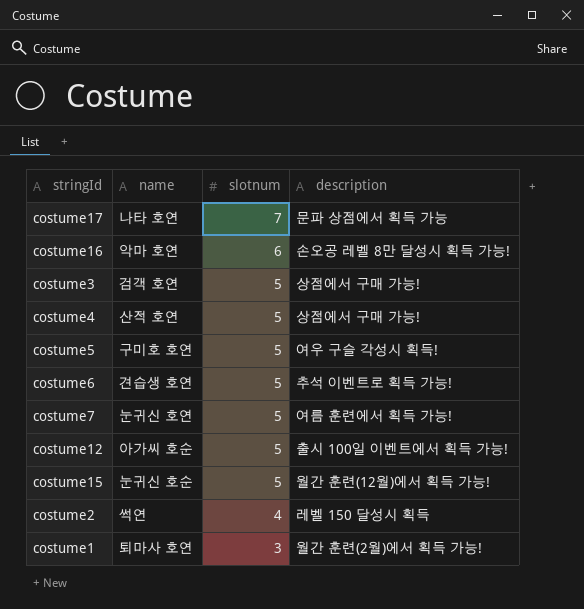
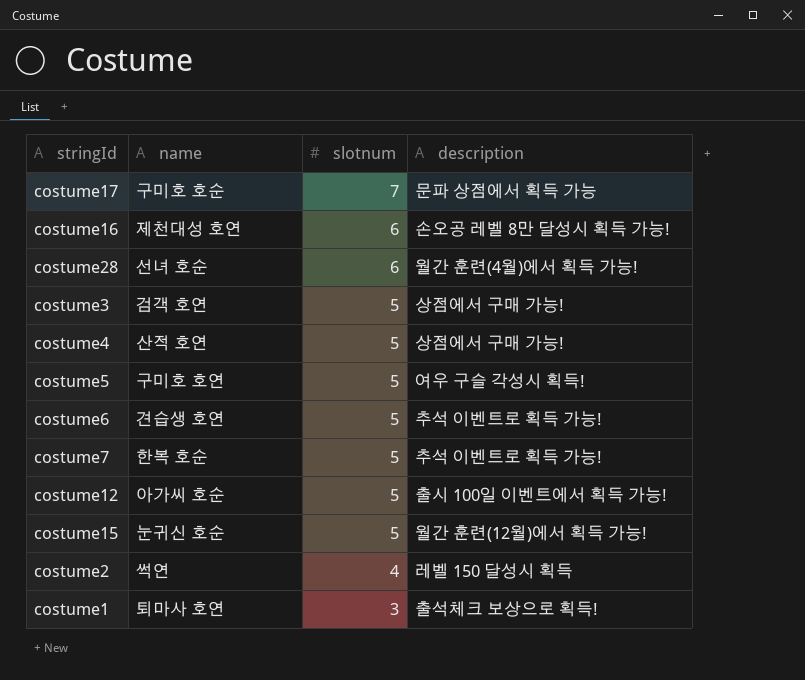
costume17 | name: 나타 호연 -> 구미호 호순
costume16 | name: 악마 호연 -> 제천대성 호연
row costume28: none -> 선녀 호순 | 6 | 월간 훈련(4월)에서 획득 가능!
costume7 | name: 눈귀신 호연 -> 한복 호순
costume7 | description: 여름 훈련에서 획득 가능! -> 추석 이벤트로 획득 가능!
costume1 | description: 월간 훈련(2월)에서 획득 가능! -> 출석체크 보상으로 획득!

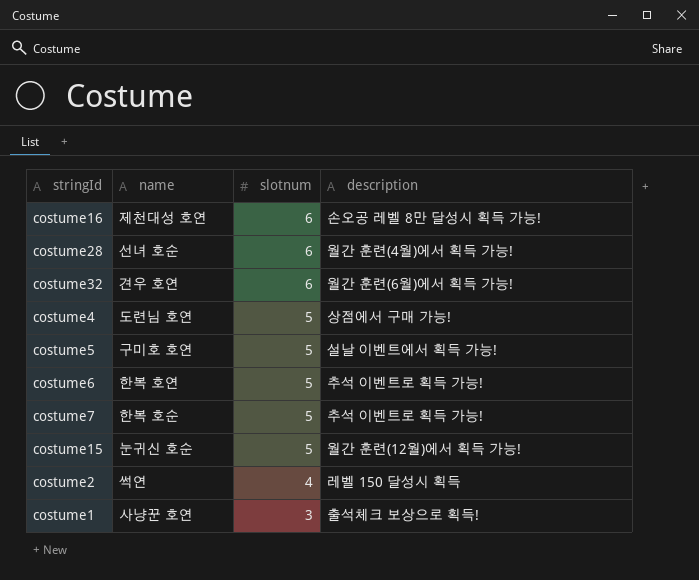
row costume17: 구미호 호순 | 7 | 문파 상점에서 획득 가능 -> none
row costume3: 검객 호연 | 5 | 상점에서 구매 가능! -> none
row costume12: 아가씨 호순 | 5 | 출시 100일 이벤트에서 획득 가능! -> none
row costume32: none -> 견우 호연 | 6 | 월간 훈련(6월)에서 획득 가능!
costume4 | name: 산적 호연 -> 도련님 호연
costume5 | description: 여우 구슬 각성시 획득! -> 설날 이벤트에서 획득 가능!
costume6 | name: 견습생 호연 -> 한복 호연
costume1 | name: 퇴마사 호연 -> 사냥꾼 호연

